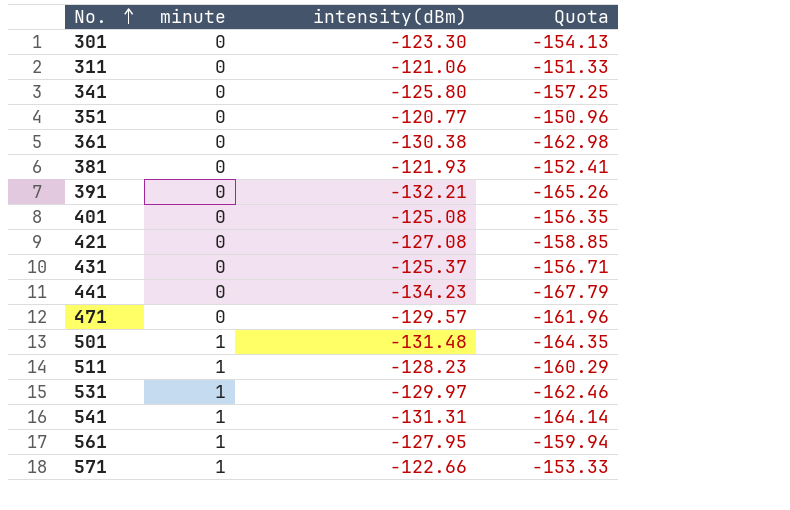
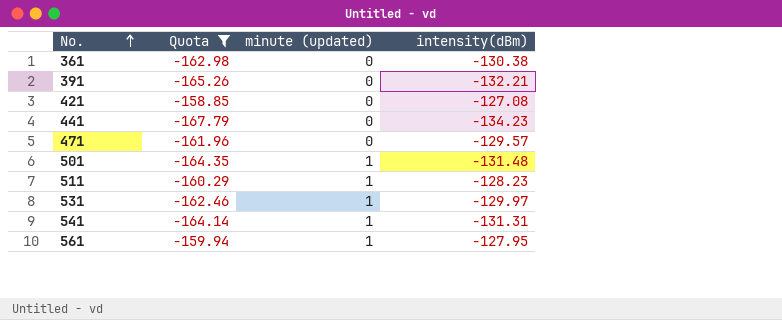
filter: none -> Quota <= -158.85
column Quota | position: 4 -> 2
column name: minute -> minute (updated)

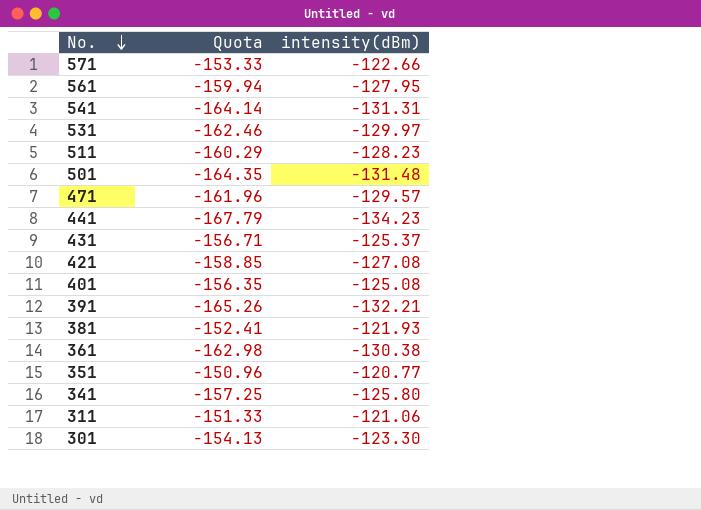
filter: Quota <= -158.85 -> none
row order: No. ascending -> No. descending
column minute (updated) | position: 3 -> none

